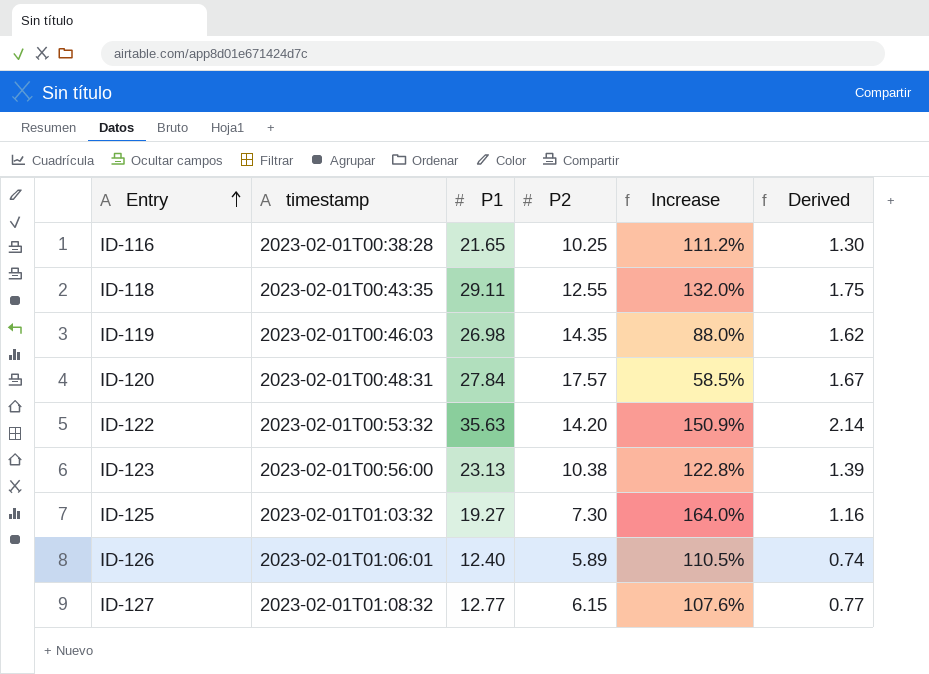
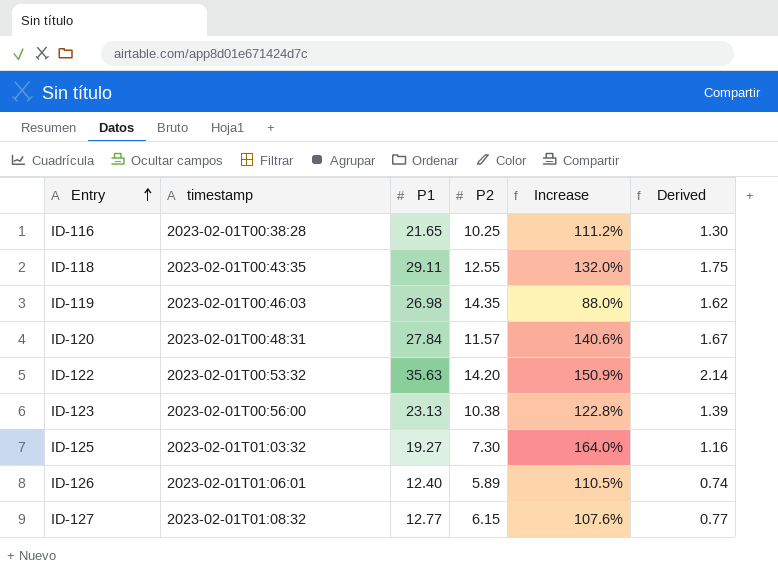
ID-120 | P2: 17.57 -> 11.57
ID-120 | Increase: 58.5% -> 140.6%

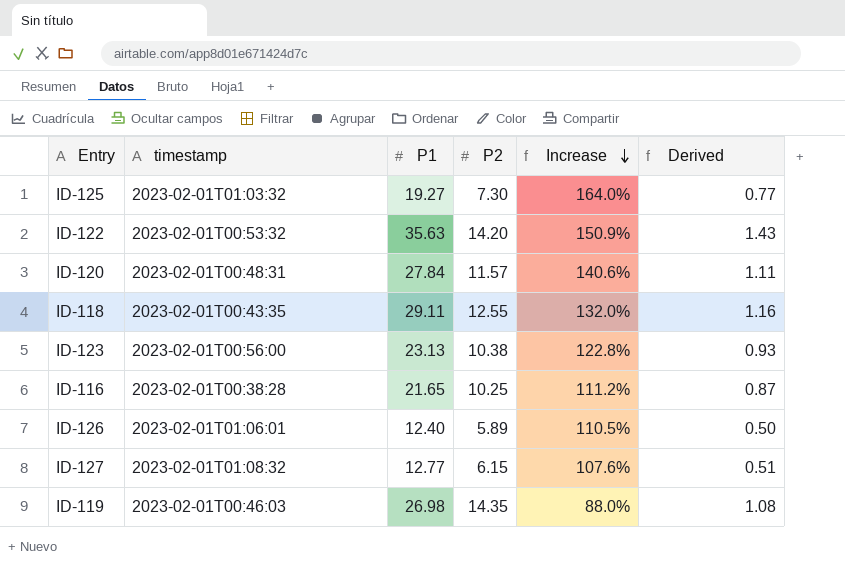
row order: Entry ascending -> Increase descending
column Derived | formula: [P1] * 0.06 -> [P1] * 0.04

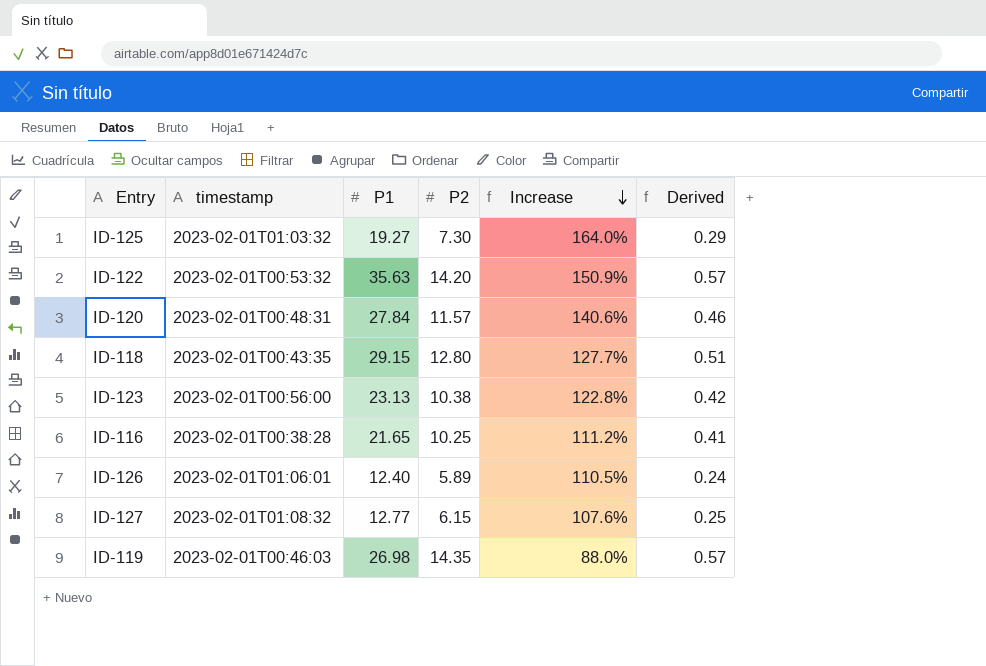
column Derived | formula: [P1] * 0.04 -> [P2] * 0.04
ID-118 | P1: 29.11 -> 29.15
ID-118 | P2: 12.55 -> 12.80
ID-118 | Increase: 132.0% -> 127.7%

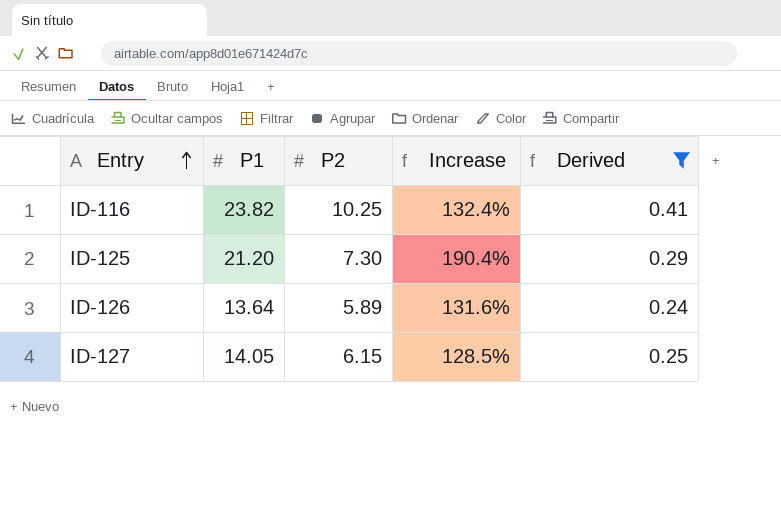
filter: none -> Derived <= 0.41
row order: Increase descending -> Entry ascending
column timestamp | position: 2 -> none
ID-116 | P1: 21.65 -> 23.82
ID-116 | Increase: 111.2% -> 132.4%
ID-125 | P1: 19.27 -> 21.20
ID-125 | Increase: 164.0% -> 190.4%
ID-126 | P1: 12.40 -> 13.64
ID-126 | Increase: 110.5% -> 131.6%
ID-127 | P1: 12.77 -> 14.05
ID-127 | Increase: 107.6% -> 128.5%

